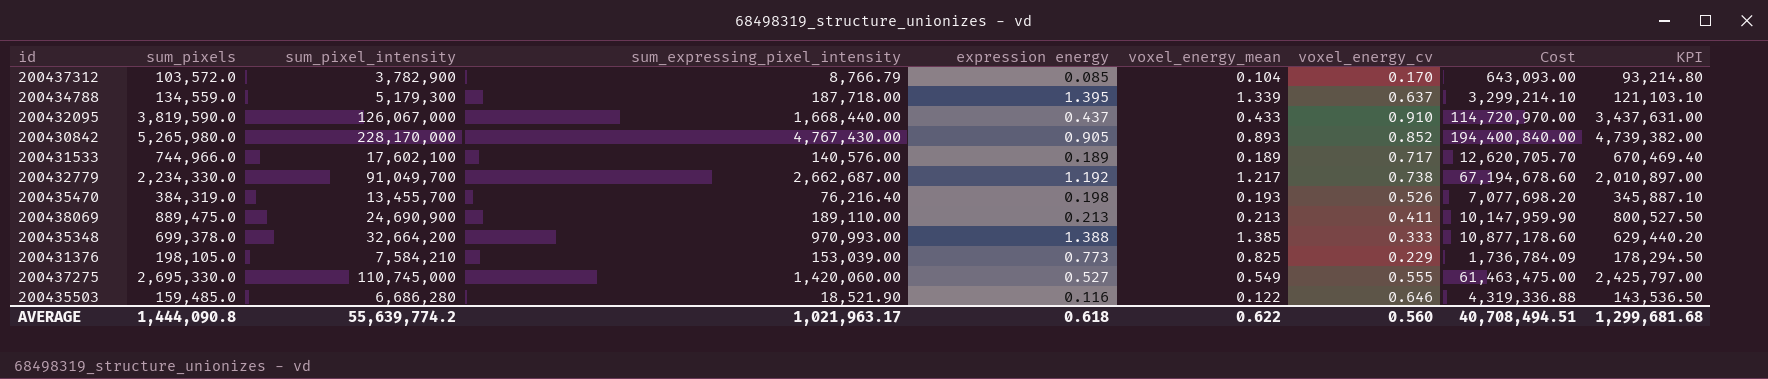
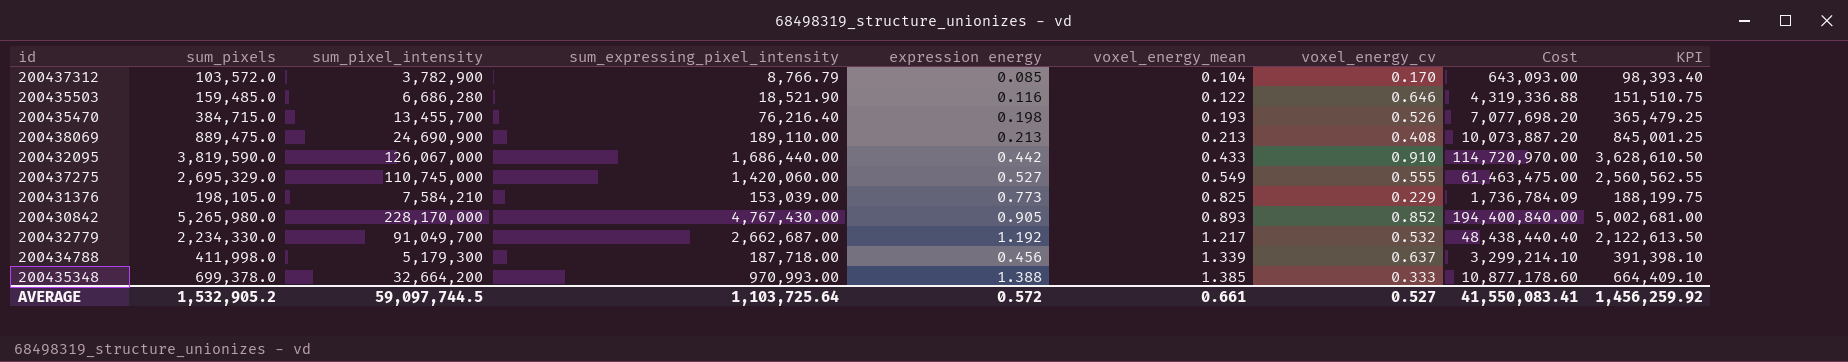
row order: none -> voxel_energy_mean ascending
column KPI | formula: [sum_pixels] * 0.9 -> [sum_pixels] * 0.95
row 200431533: 744,966.0 | 17,602,100 | 140,576.00 | 0.189 | 0.189 | 0.717 | 12,620,705.70 | 670,469.40 -> none
200435470 | sum_pixels: 384,319.0 -> 384,715.0
200438069 | voxel_energy_cv: 0.411 -> 0.408
200438069 | Cost: 10,147,959.90 -> 10,073,887.20
200432095 | sum_expressing_pixel_intensity: 1,668,440.00 -> 1,686,440.00
200432095 | expression energy: 0.437 -> 0.442
200437275 | sum_pixels: 2,695,330.0 -> 2,695,329.0
200432779 | voxel_energy_cv: 0.738 -> 0.532
200432779 | Cost: 67,194,678.60 -> 48,438,440.40
200434788 | sum_pixels: 134,559.0 -> 411,998.0
200434788 | expression energy: 1.395 -> 0.456
AVERAGE | sum_pixels: 1,444,090.8 -> 1,532,905.2
AVERAGE | sum_pixel_intensity: 55,639,774.2 -> 59,097,744.5
AVERAGE | sum_expressing_pixel_intensity: 1,021,963.17 -> 1,103,725.64
AVERAGE | expression energy: 0.618 -> 0.572
AVERAGE | voxel_energy_mean: 0.622 -> 0.661
AVERAGE | voxel_energy_cv: 0.560 -> 0.527
AVERAGE | Cost: 40,708,494.51 -> 41,550,083.41
AVERAGE | KPI: 1,299,681.68 -> 1,456,259.92

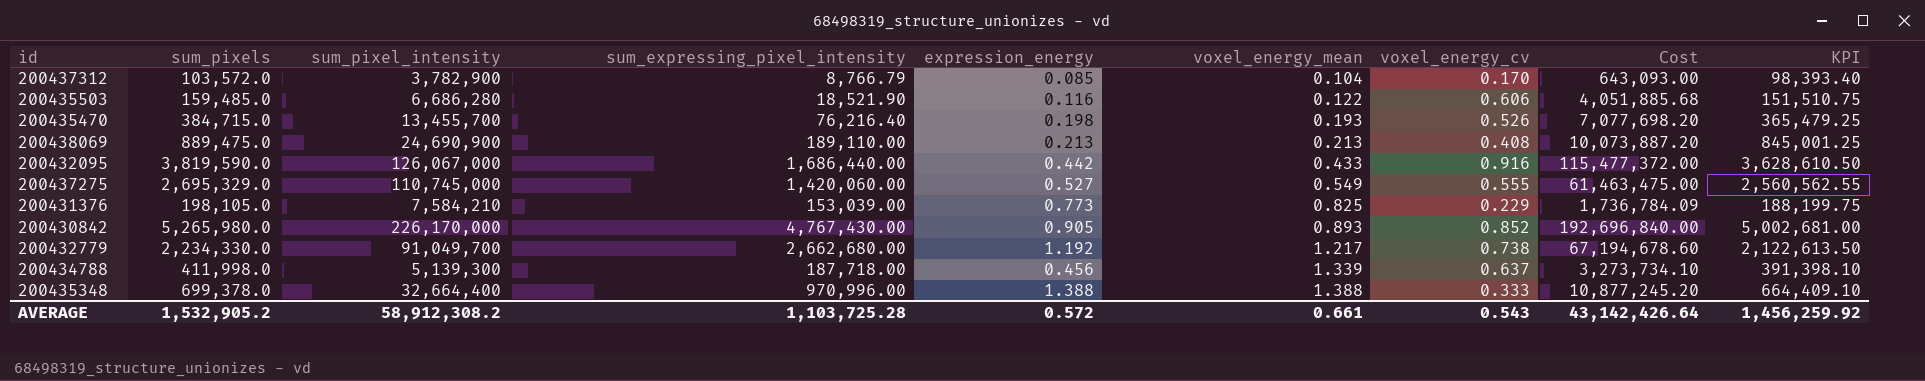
column name: expression energy -> expression_energy
200435503 | voxel_energy_cv: 0.646 -> 0.606
200435503 | Cost: 4,319,336.88 -> 4,051,885.68
200432095 | voxel_energy_cv: 0.910 -> 0.916
200432095 | Cost: 114,720,970.00 -> 115,477,372.00
200430842 | sum_pixel_intensity: 228,170,000 -> 226,170,000
200430842 | Cost: 194,400,840.00 -> 192,696,840.00
200432779 | sum_expressing_pixel_intensity: 2,662,687.00 -> 2,662,680.00
200432779 | voxel_energy_cv: 0.532 -> 0.738
200432779 | Cost: 48,438,440.40 -> 67,194,678.60
200434788 | sum_pixel_intensity: 5,179,300 -> 5,139,300
200434788 | Cost: 3,299,214.10 -> 3,273,734.10
200435348 | sum_pixel_intensity: 32,664,200 -> 32,664,400
200435348 | sum_expressing_pixel_intensity: 970,993.00 -> 970,996.00
200435348 | voxel_energy_mean: 1.385 -> 1.388
200435348 | Cost: 10,877,178.60 -> 10,877,245.20
AVERAGE | sum_pixel_intensity: 59,097,744.5 -> 58,912,308.2
AVERAGE | sum_expressing_pixel_intensity: 1,103,725.64 -> 1,103,725.28
AVERAGE | voxel_energy_cv: 0.527 -> 0.543
AVERAGE | Cost: 41,550,083.41 -> 43,142,426.64

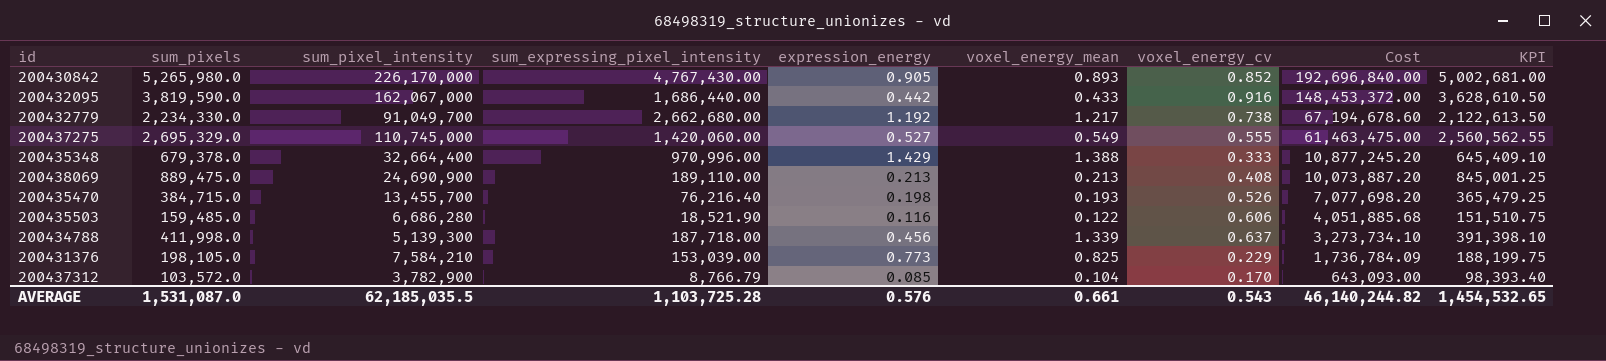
row order: voxel_energy_mean ascending -> Cost descending
200432095 | sum_pixel_intensity: 126,067,000 -> 162,067,000
200432095 | Cost: 115,477,372.00 -> 148,453,372.00
200435348 | sum_pixels: 699,378.0 -> 679,378.0
200435348 | expression_energy: 1.388 -> 1.429
200435348 | KPI: 664,409.10 -> 645,409.10
AVERAGE | sum_pixels: 1,532,905.2 -> 1,531,087.0
AVERAGE | sum_pixel_intensity: 58,912,308.2 -> 62,185,035.5
AVERAGE | expression_energy: 0.572 -> 0.576
AVERAGE | Cost: 43,142,426.64 -> 46,140,244.82
AVERAGE | KPI: 1,456,259.92 -> 1,454,532.65

